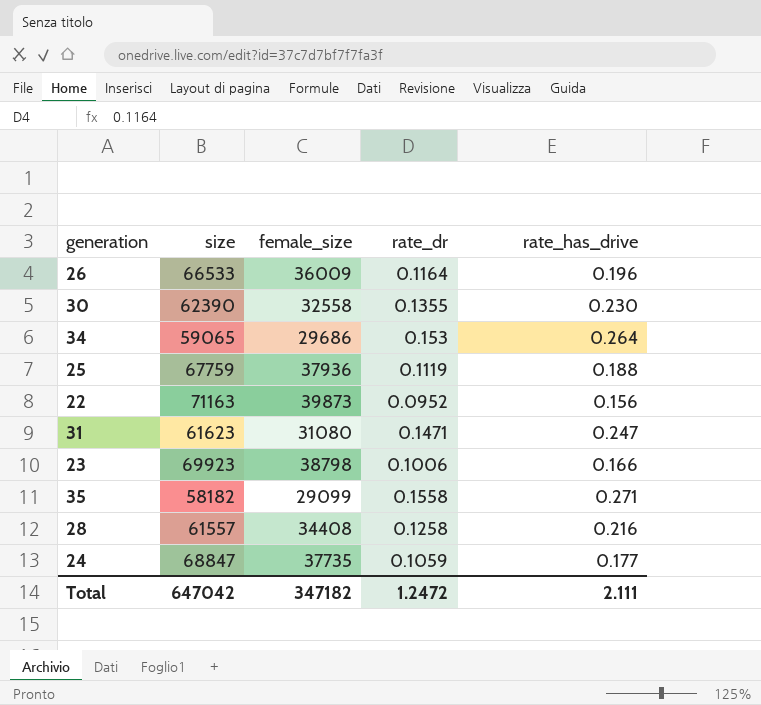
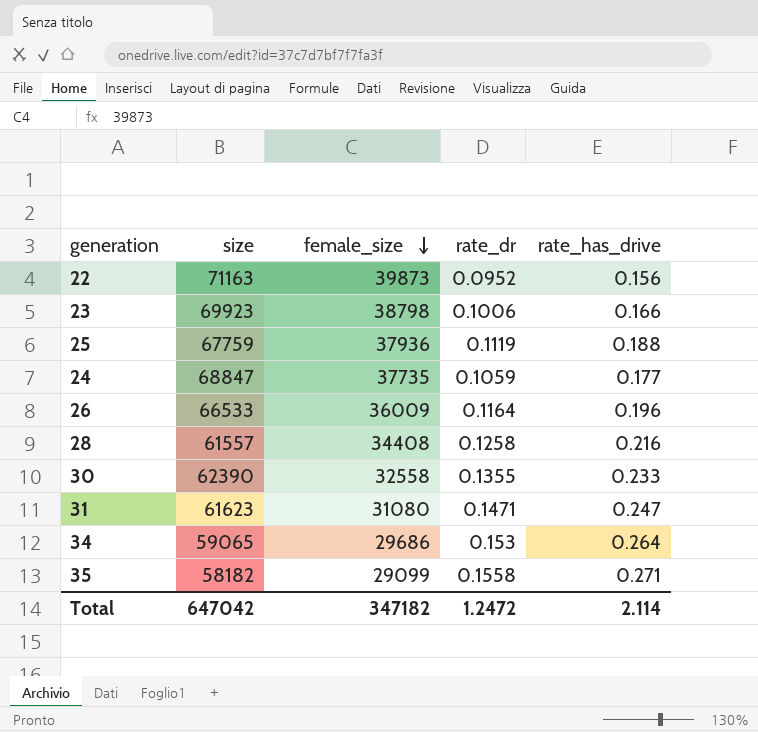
row order: none -> female_size descending
30 | rate_has_drive: 0.230 -> 0.233
Total | rate_has_drive: 2.111 -> 2.114

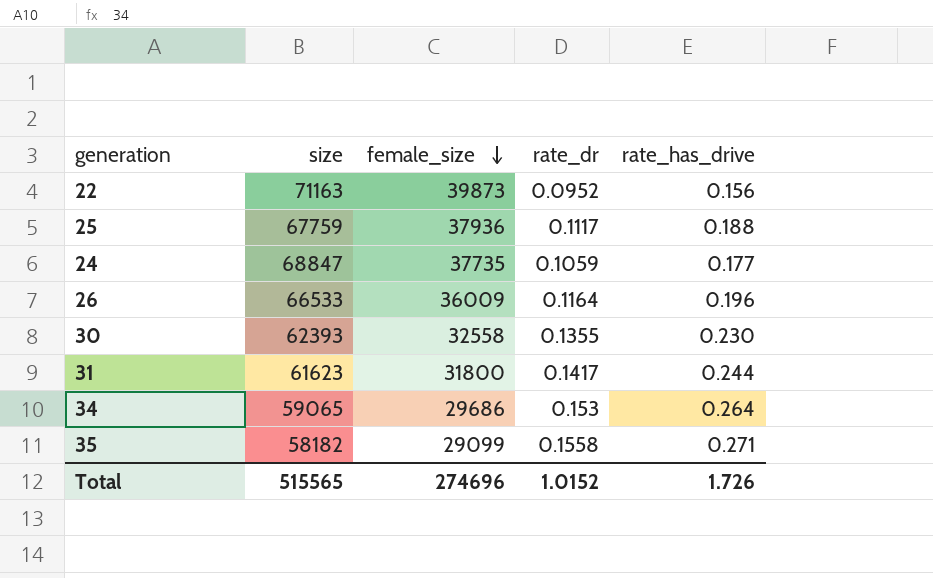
row 23: 69923 | 38798 | 0.1006 | 0.166 -> none
row 28: 61557 | 34408 | 0.1258 | 0.216 -> none
25 | rate_dr: 0.1119 -> 0.1117
30 | size: 62390 -> 62393
30 | rate_has_drive: 0.233 -> 0.230
31 | female_size: 31080 -> 31800
31 | rate_dr: 0.1471 -> 0.1417
31 | rate_has_drive: 0.247 -> 0.244
Total | size: 647042 -> 515565
Total | female_size: 347182 -> 274696
Total | rate_dr: 1.2472 -> 1.0152
Total | rate_has_drive: 2.114 -> 1.726

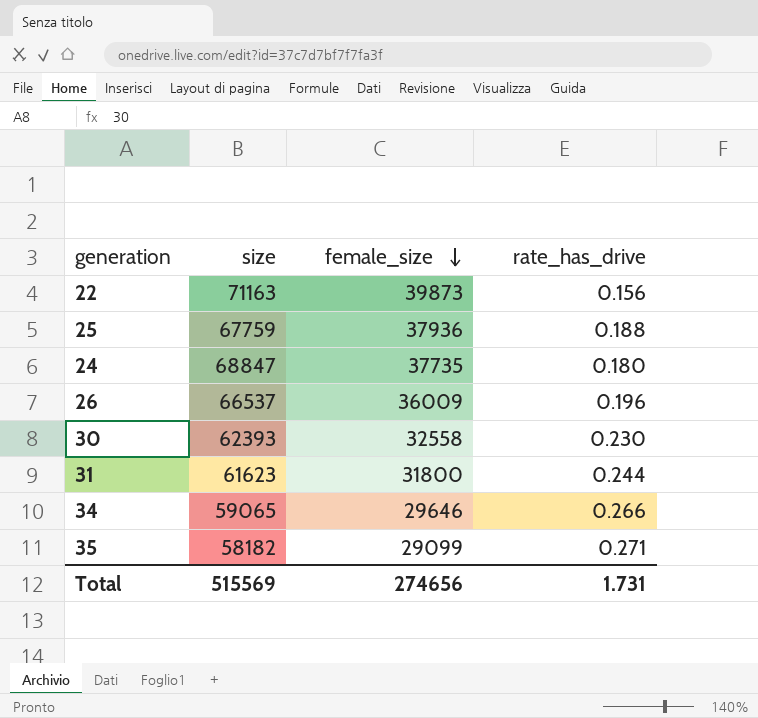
column rate_dr | position: 4 -> none
24 | rate_has_drive: 0.177 -> 0.180
26 | size: 66533 -> 66537
34 | female_size: 29686 -> 29646
34 | rate_has_drive: 0.264 -> 0.266
Total | size: 515565 -> 515569
Total | female_size: 274696 -> 274656
Total | rate_has_drive: 1.726 -> 1.731

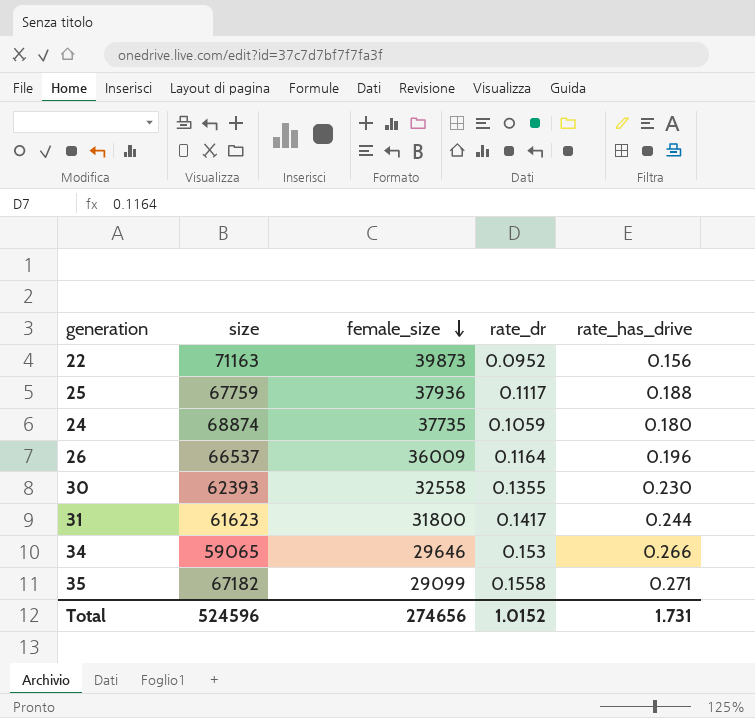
column rate_dr | position: none -> 4
24 | size: 68847 -> 68874
35 | size: 58182 -> 67182
Total | size: 515569 -> 524596

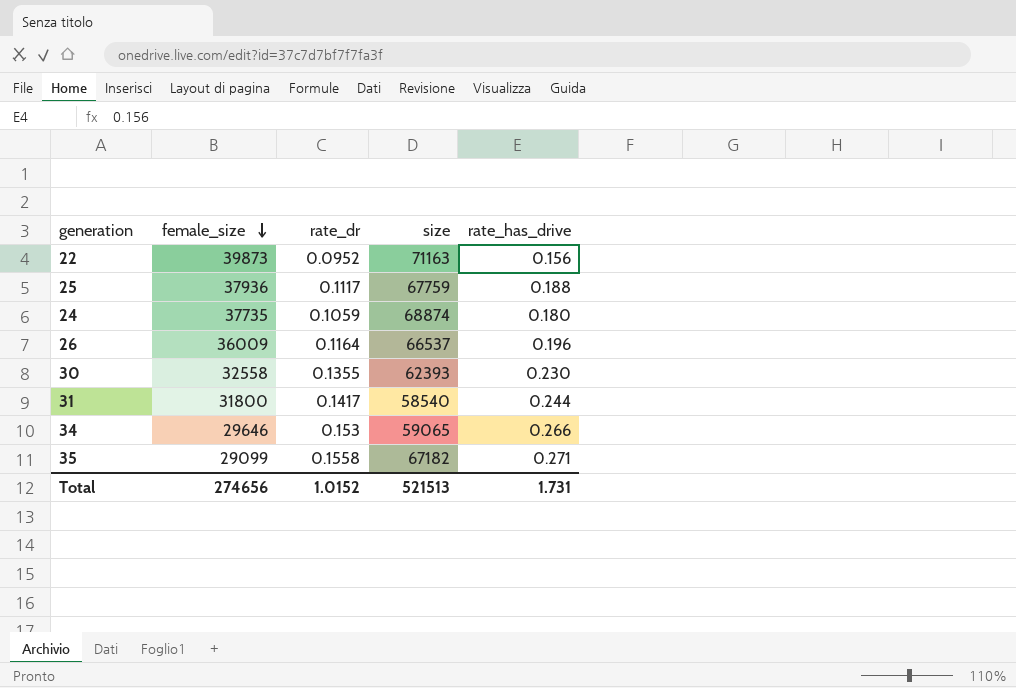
column size | position: 2 -> 4
31 | size: 61623 -> 58540
Total | size: 524596 -> 521513

